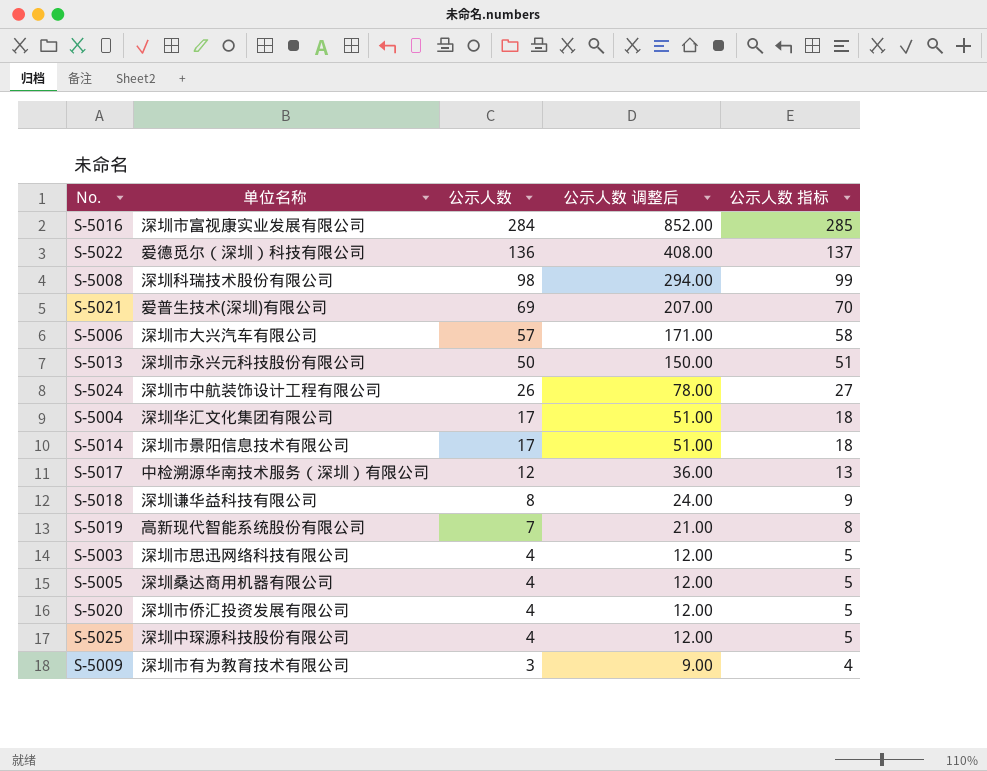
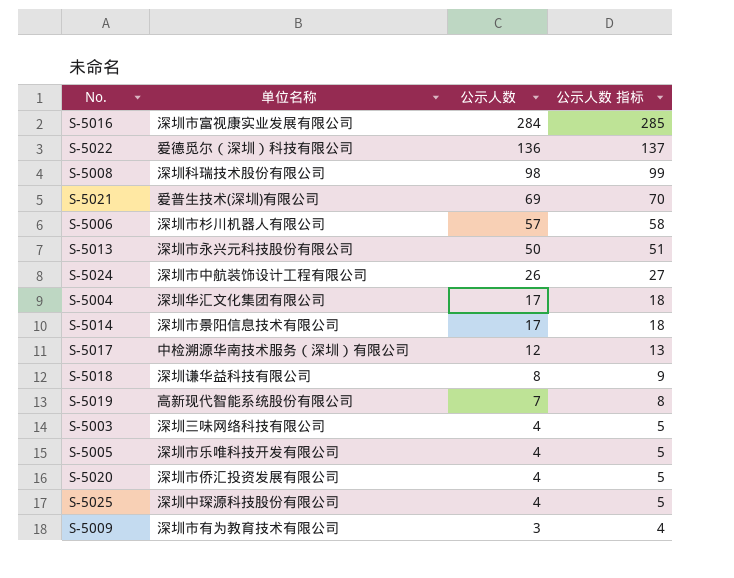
column 公示人数 调整后 | formula: [公示人数] * 3 -> none
S-5006 | 单位名称: 深圳市大兴汽车有限公司 -> 深圳市杉川机器人有限公司
S-5003 | 单位名称: 深圳市思迅网络科技有限公司 -> 深圳三味网络科技有限公司
S-5005 | 单位名称: 深圳桑达商用机器有限公司 -> 深圳市乐唯科技开发有限公司

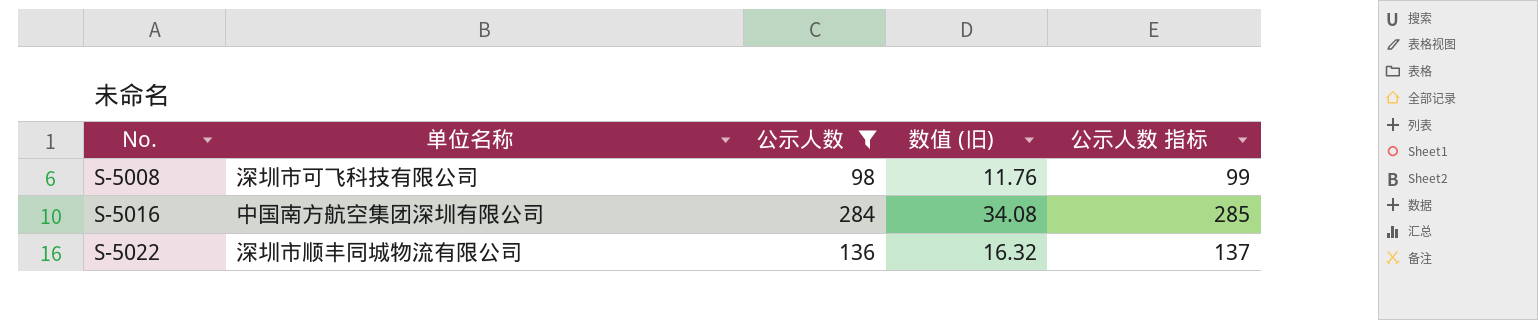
filter: none -> 公示人数 >= 98
row order: 公示人数 descending -> No. ascending
column 数值 (旧) | formula: none -> [公示人数] * 0.12
S-5008 | 单位名称: 深圳科瑞技术股份有限公司 -> 深圳市可飞科技有限公司
S-5016 | 单位名称: 深圳市富视康实业发展有限公司 -> 中国南方航空集团深圳有限公司
S-5022 | 单位名称: 爱德觅尔（深圳）科技有限公司 -> 深圳市顺丰同城物流有限公司

